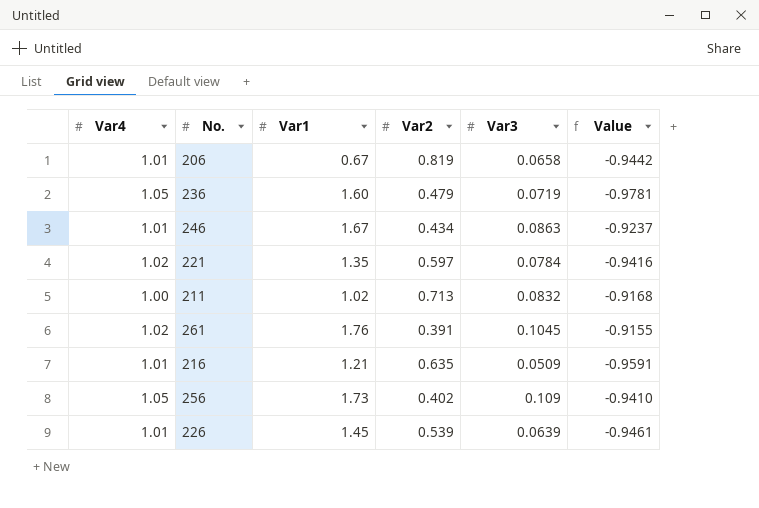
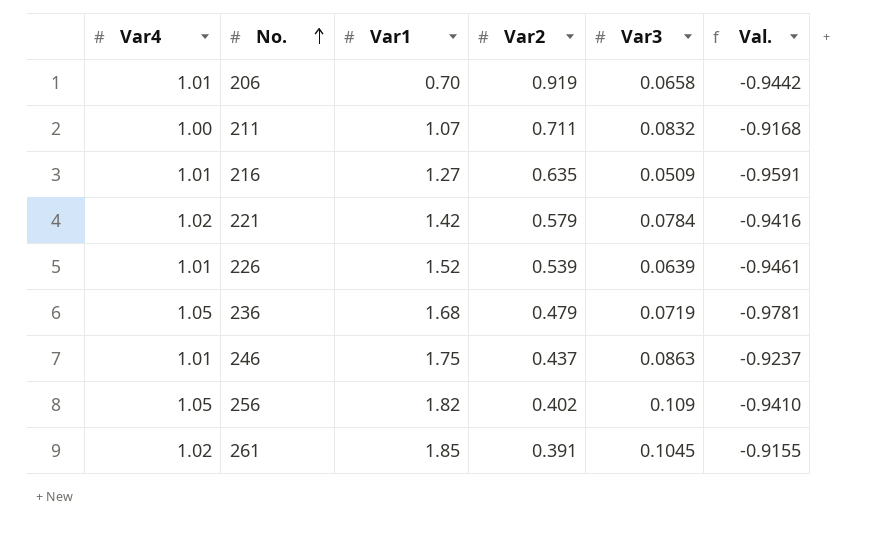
row order: none -> No. ascending
column name: Value -> Val.
206 | Var1: 0.67 -> 0.70
206 | Var2: 0.819 -> 0.919
211 | Var1: 1.02 -> 1.07
211 | Var2: 0.713 -> 0.711
216 | Var1: 1.21 -> 1.27
221 | Var1: 1.35 -> 1.42
221 | Var2: 0.597 -> 0.579
226 | Var1: 1.45 -> 1.52
236 | Var1: 1.60 -> 1.68
246 | Var1: 1.67 -> 1.75
246 | Var2: 0.434 -> 0.437
256 | Var1: 1.73 -> 1.82
261 | Var1: 1.76 -> 1.85

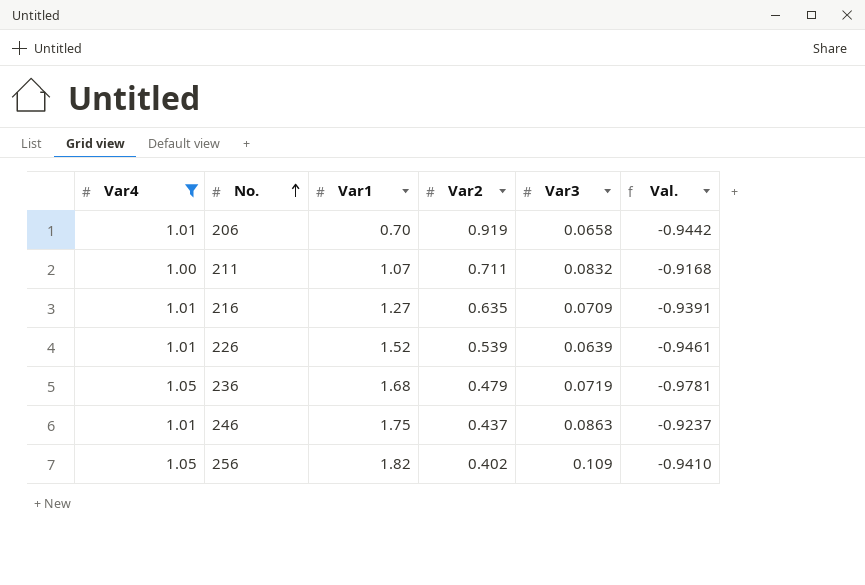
filter: none -> Var4 != 1.02
216 | Var3: 0.0509 -> 0.0709
216 | Val.: -0.9591 -> -0.9391

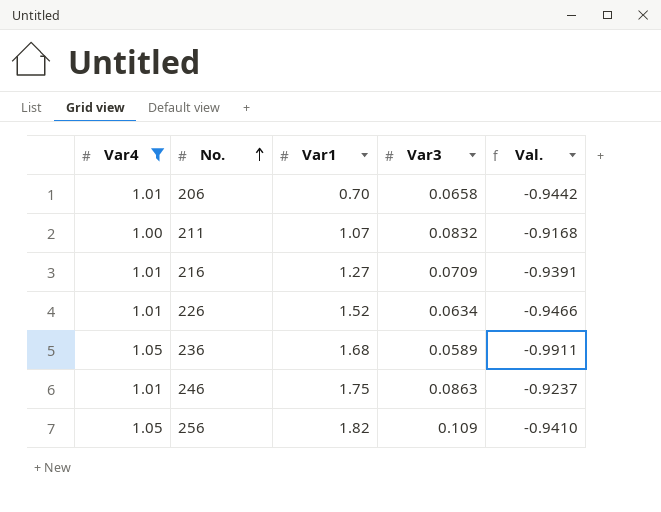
column Var2 | position: 4 -> none
226 | Var3: 0.0639 -> 0.0634
226 | Val.: -0.9461 -> -0.9466
236 | Var3: 0.0719 -> 0.0589
236 | Val.: -0.9781 -> -0.9911

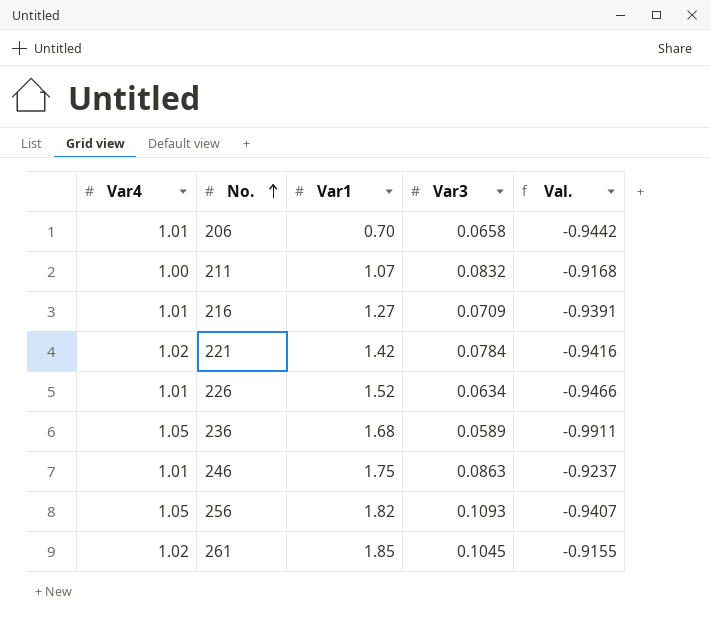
filter: Var4 != 1.02 -> none
256 | Var3: 0.109 -> 0.1093
256 | Val.: -0.9410 -> -0.9407

